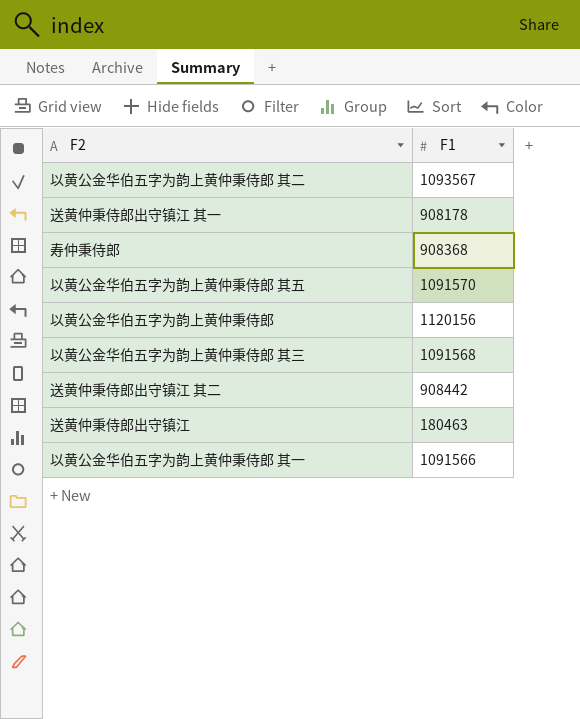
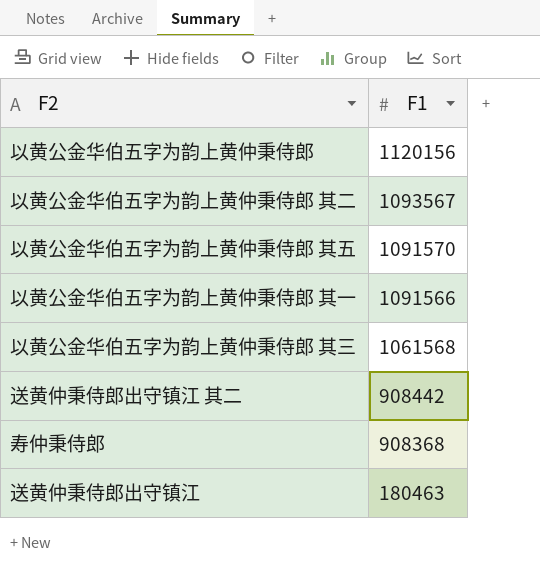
row order: none -> F1 descending
row 送黄仲秉侍郎出守镇江 其一: 908178 -> none
以黄公金华伯五字为韵上黄仲秉侍郎 其三 | F1: 1091568 -> 1061568

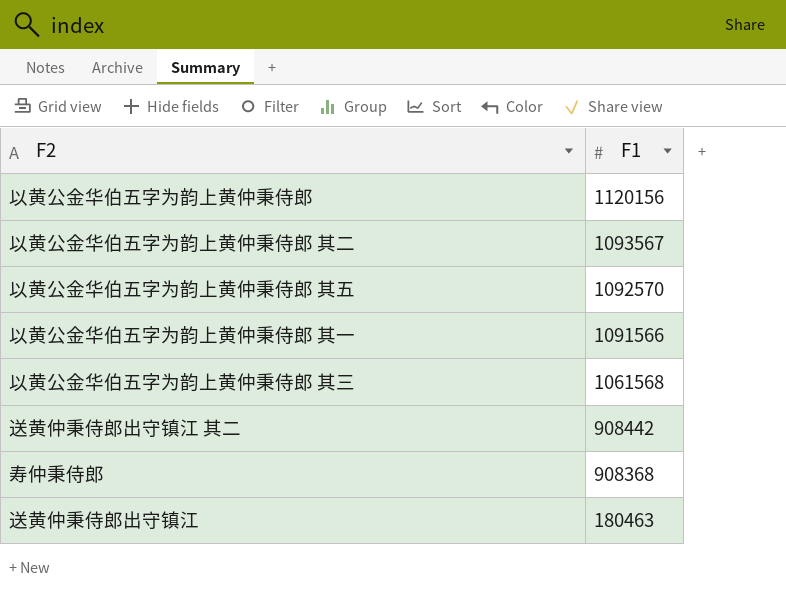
以黄公金华伯五字为韵上黄仲秉侍郎 其五 | F1: 1091570 -> 1092570

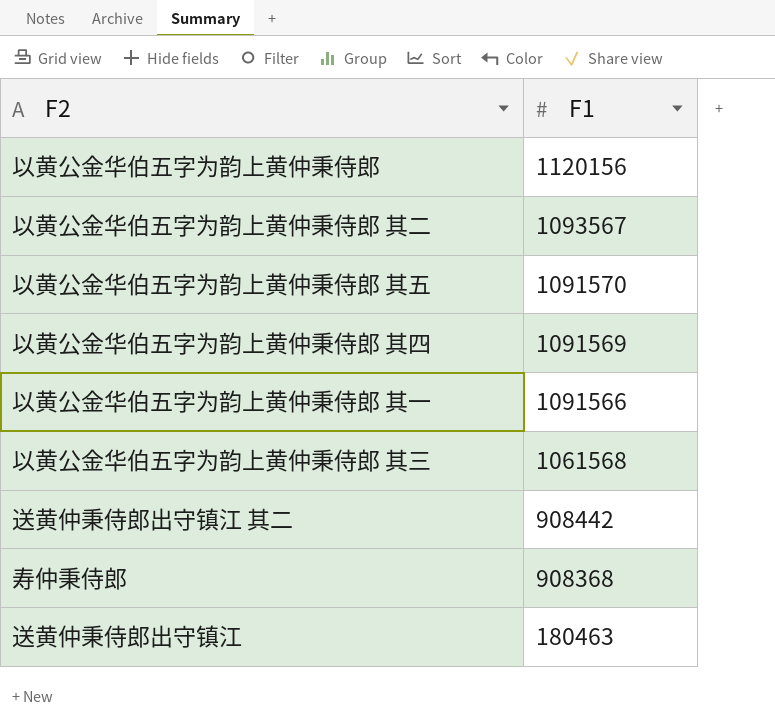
以黄公金华伯五字为韵上黄仲秉侍郎 其五 | F1: 1092570 -> 1091570
row 以黄公金华伯五字为韵上黄仲秉侍郎 其四: none -> 1091569

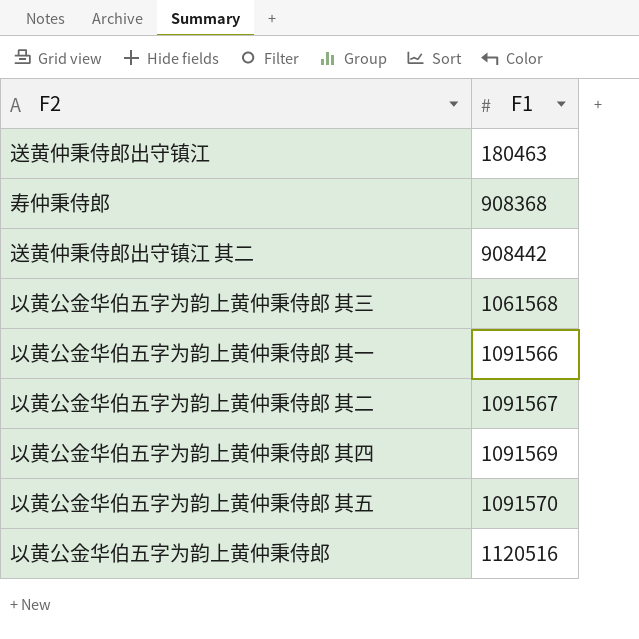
row order: F1 descending -> F1 ascending
以黄公金华伯五字为韵上黄仲秉侍郎 其二 | F1: 1093567 -> 1091567
以黄公金华伯五字为韵上黄仲秉侍郎 | F1: 1120156 -> 1120516

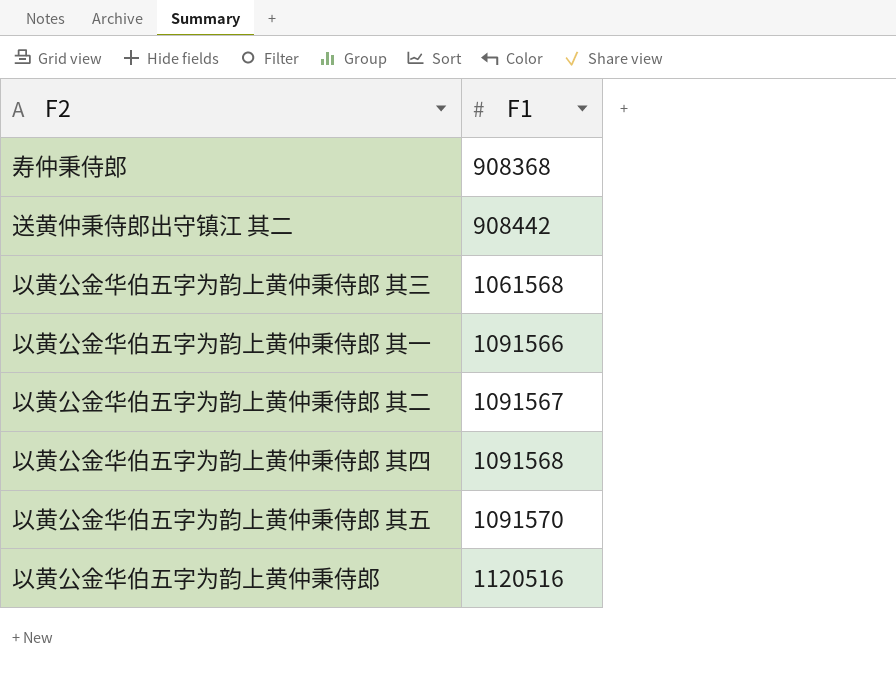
row 送黄仲秉侍郎出守镇江: 180463 -> none
以黄公金华伯五字为韵上黄仲秉侍郎 其四 | F1: 1091569 -> 1091568

